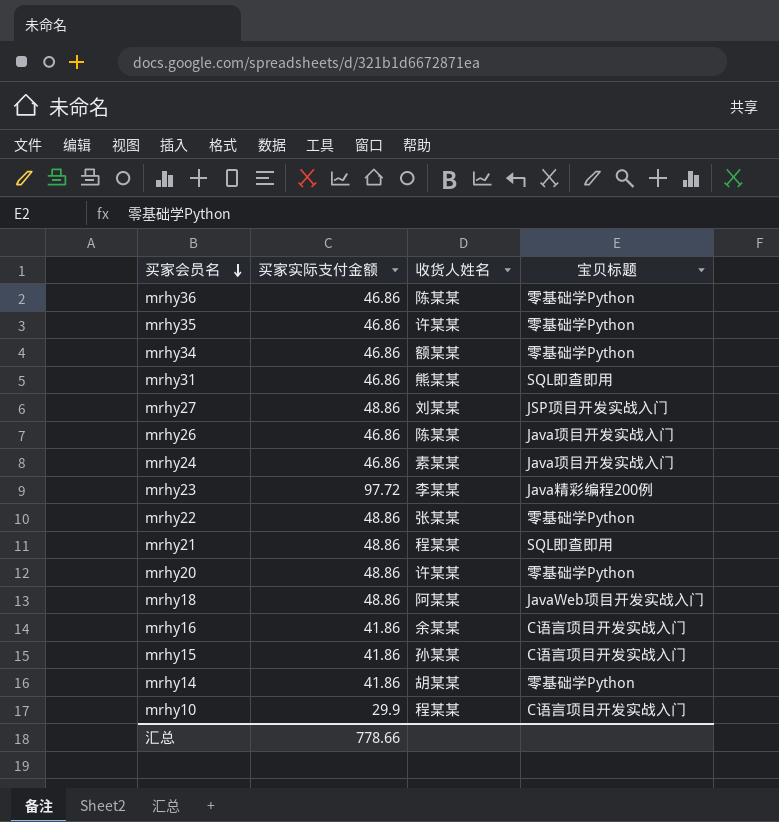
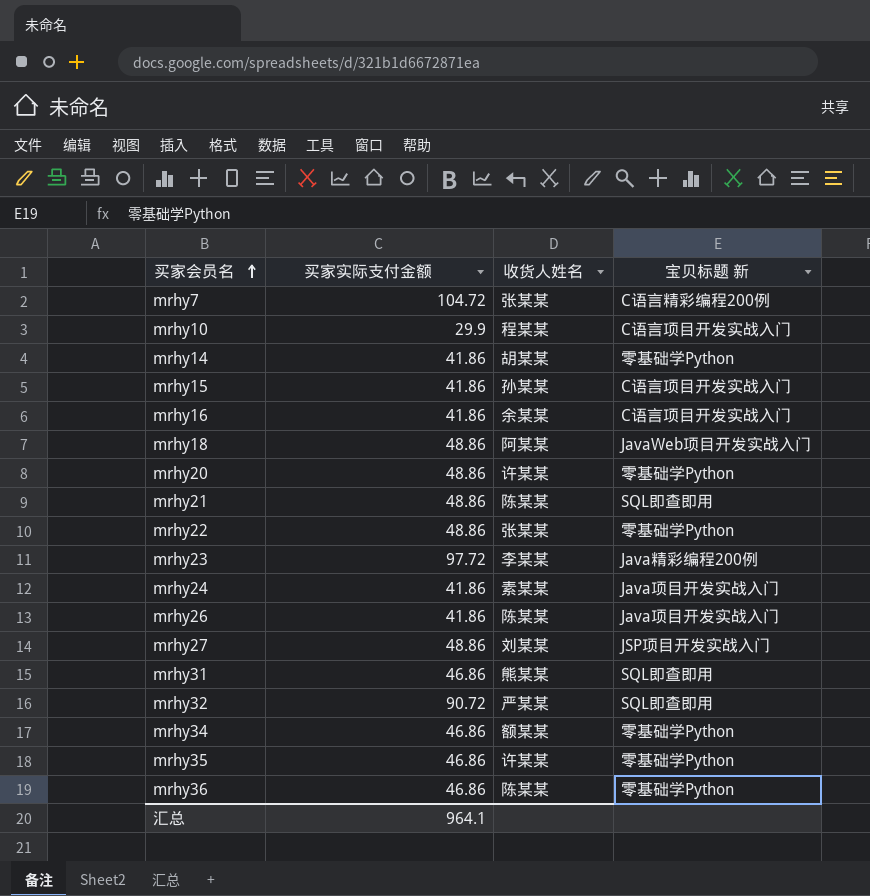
row order: 买家会员名 descending -> 买家会员名 ascending
column name: 宝贝标题 -> 宝贝标题 新
row mrhy7: none -> 104.72 | 张某某 | C语言精彩编程200例
mrhy21 | 收货人姓名: 程某某 -> 陈某某
mrhy24 | 买家实际支付金额: 46.86 -> 41.86
mrhy26 | 买家实际支付金额: 46.86 -> 41.86
row mrhy32: none -> 90.72 | 严某某 | SQL即查即用
汇总 | 买家实际支付金额: 778.66 -> 964.1

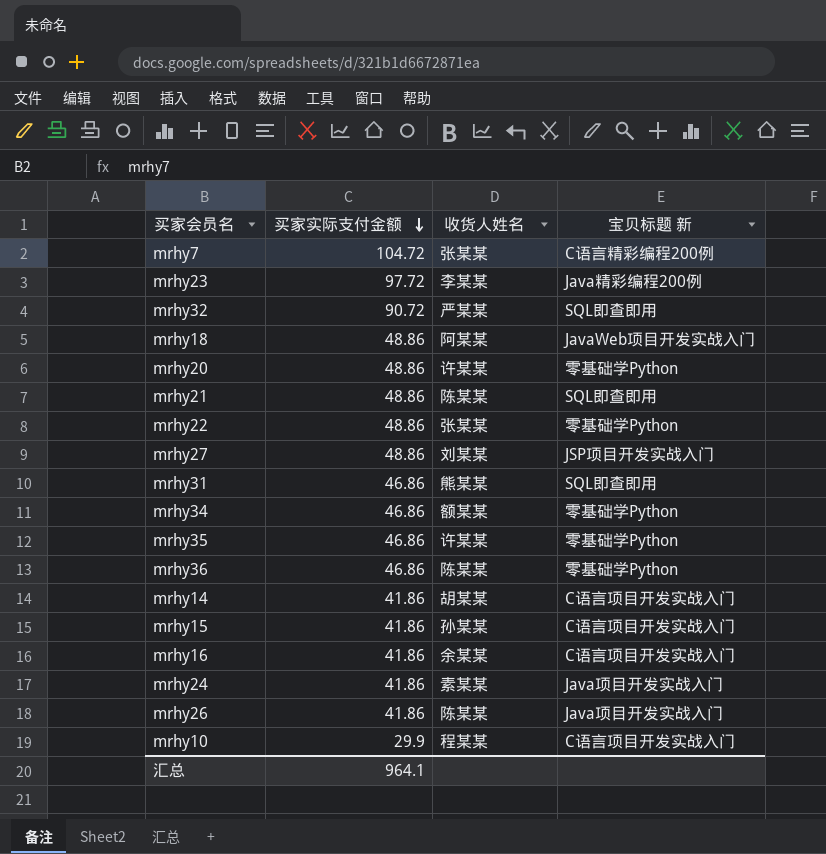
row order: 买家会员名 ascending -> 买家实际支付金额 descending
mrhy14 | 宝贝标题 新: 零基础学Python -> C语言项目开发实战入门

